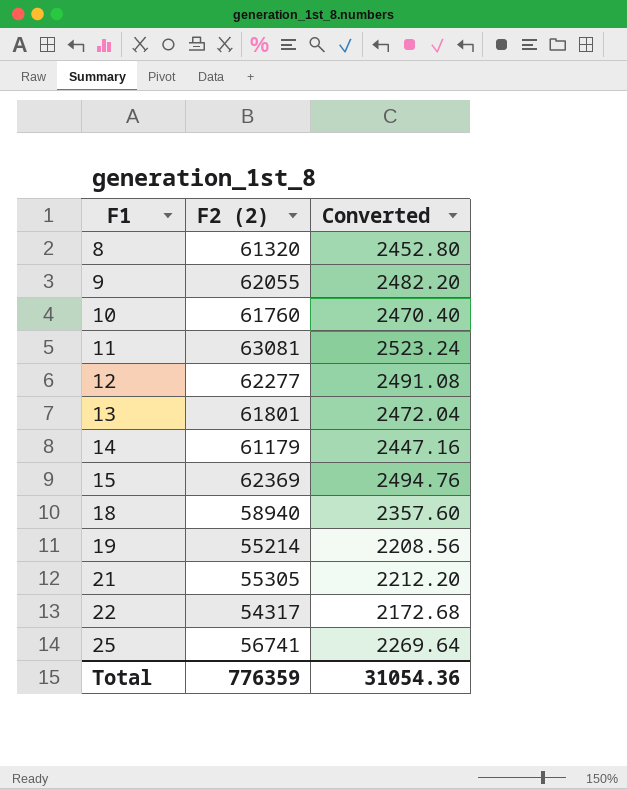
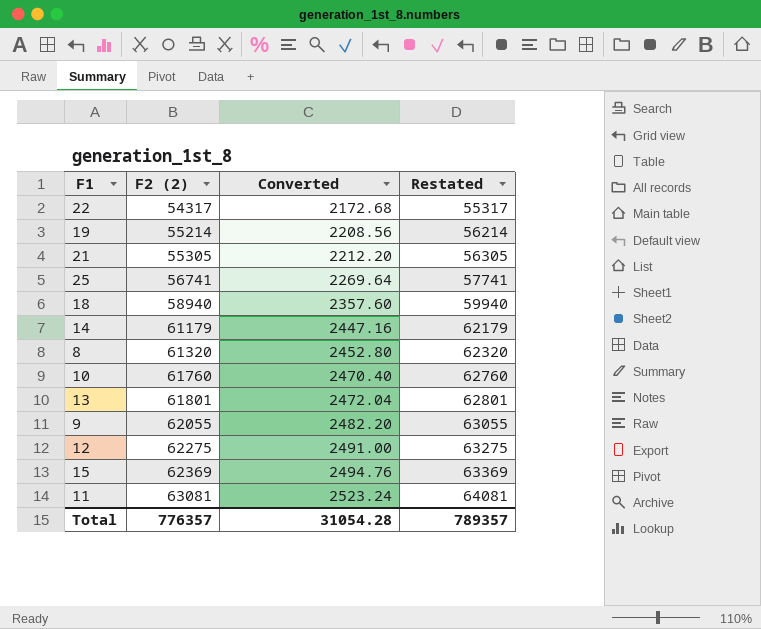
row order: F1 ascending -> F2 (2) ascending
column Restated | formula: none -> [F2 (2)] + 1000
12 | F2 (2): 62277 -> 62275
12 | Converted: 2491.08 -> 2491.00
Total | F2 (2): 776359 -> 776357
Total | Converted: 31054.36 -> 31054.28

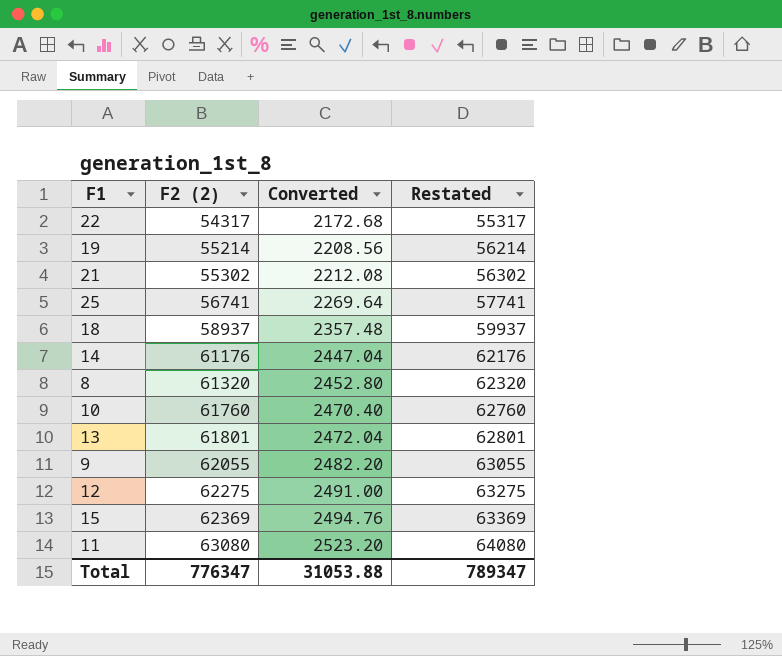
21 | F2 (2): 55305 -> 55302
21 | Converted: 2212.20 -> 2212.08
21 | Restated: 56305 -> 56302
18 | F2 (2): 58940 -> 58937
18 | Converted: 2357.60 -> 2357.48
18 | Restated: 59940 -> 59937
14 | F2 (2): 61179 -> 61176
14 | Converted: 2447.16 -> 2447.04
14 | Restated: 62179 -> 62176
11 | F2 (2): 63081 -> 63080
11 | Converted: 2523.24 -> 2523.20
11 | Restated: 64081 -> 64080
Total | F2 (2): 776357 -> 776347
Total | Converted: 31054.28 -> 31053.88
Total | Restated: 789357 -> 789347

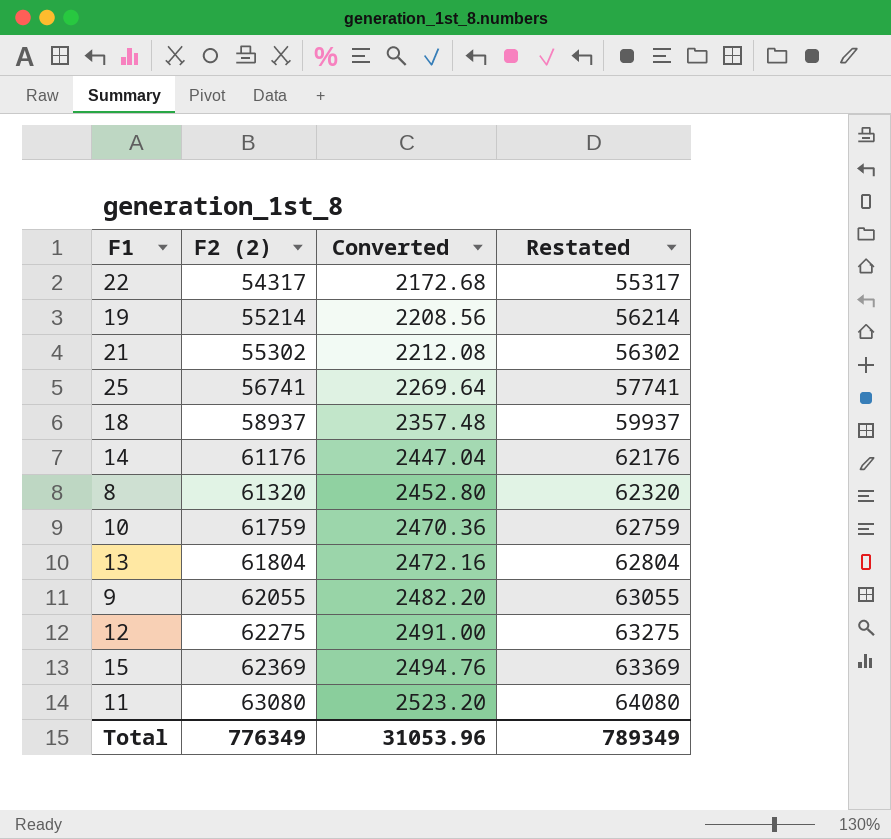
10 | F2 (2): 61760 -> 61759
10 | Converted: 2470.40 -> 2470.36
10 | Restated: 62760 -> 62759
13 | F2 (2): 61801 -> 61804
13 | Converted: 2472.04 -> 2472.16
13 | Restated: 62801 -> 62804
Total | F2 (2): 776347 -> 776349
Total | Converted: 31053.88 -> 31053.96
Total | Restated: 789347 -> 789349

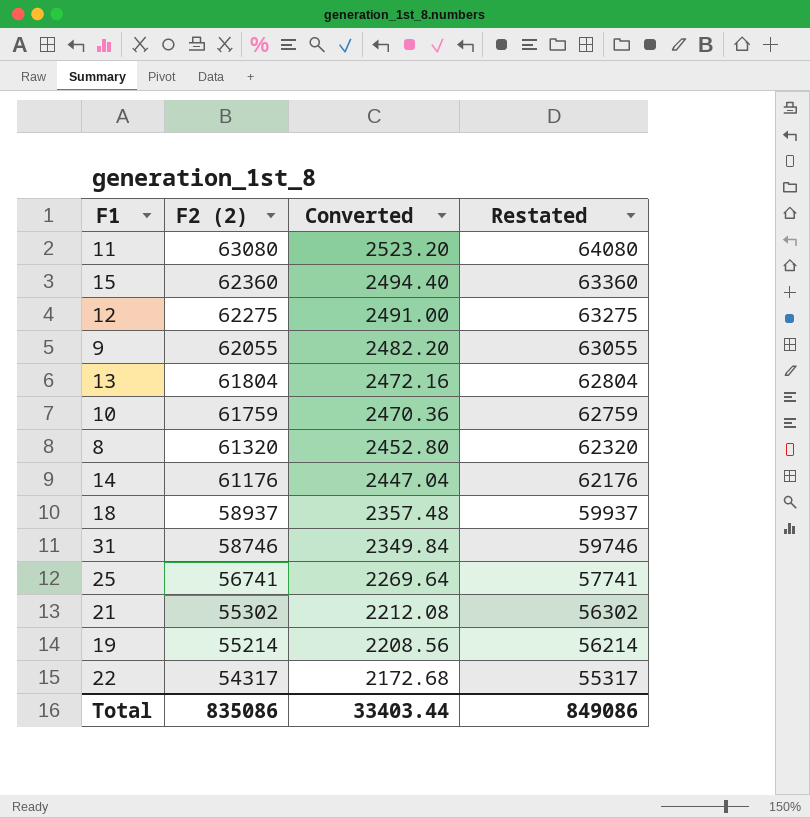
row order: F2 (2) ascending -> F2 (2) descending
15 | F2 (2): 62369 -> 62360
15 | Converted: 2494.76 -> 2494.40
15 | Restated: 63369 -> 63360
row 31: none -> 58746 | 2349.84 | 59746
Total | F2 (2): 776349 -> 835086
Total | Converted: 31053.96 -> 33403.44
Total | Restated: 789349 -> 849086

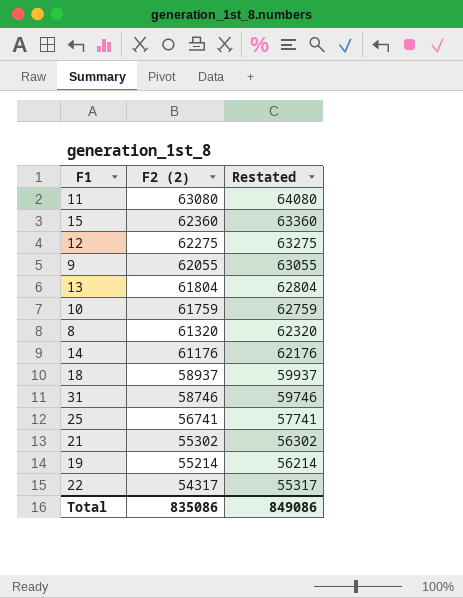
column Converted | formula: [F2 (2)] * 0.04 -> none

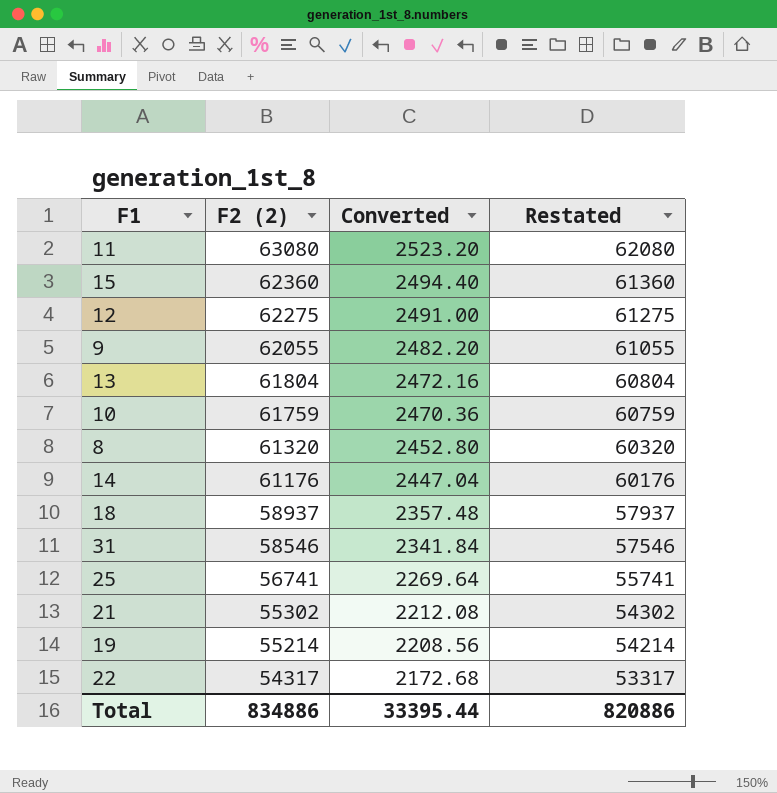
column Converted | formula: none -> [F2 (2)] * 0.04
column Restated | formula: [F2 (2)] + 1000 -> [F2 (2)] - 1000
31 | F2 (2): 58746 -> 58546
Total | F2 (2): 835086 -> 834886
Total | Restated: 849086 -> 820886

